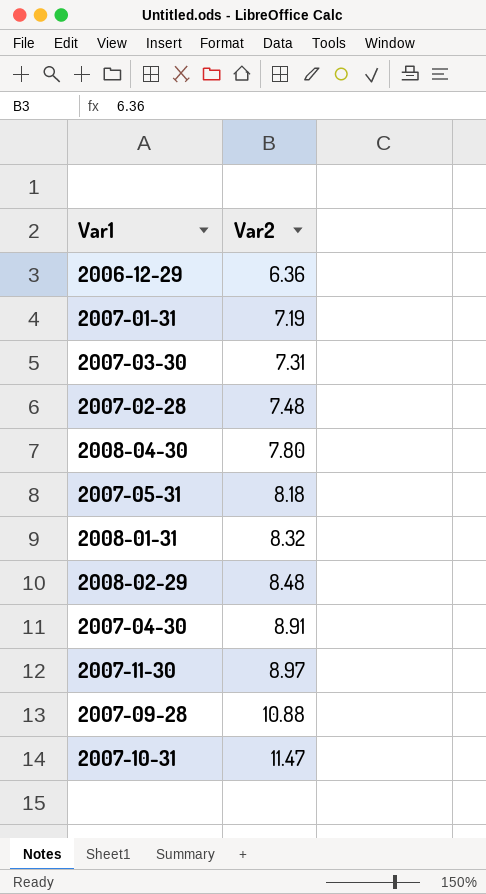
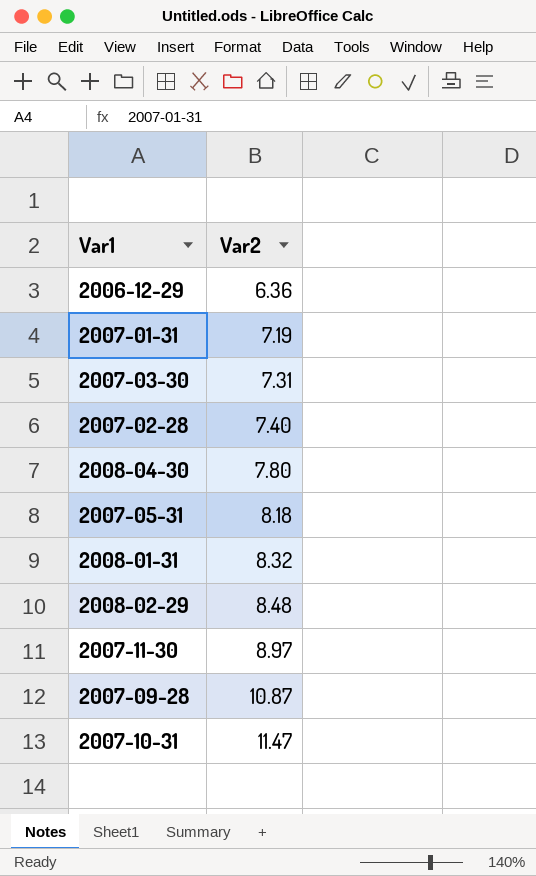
row 2007-04-30: 8.91 -> none
2007-02-28 | Var2: 7.48 -> 7.40
2007-09-28 | Var2: 10.88 -> 10.87

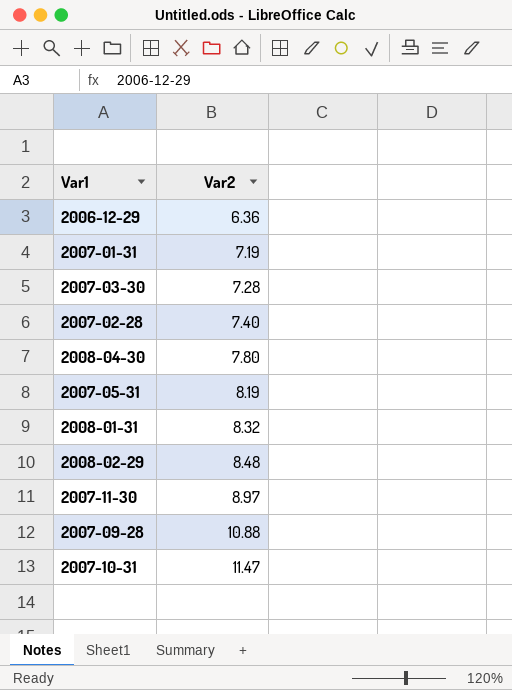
2007-03-30 | Var2: 7.31 -> 7.28
2007-05-31 | Var2: 8.18 -> 8.19
2007-09-28 | Var2: 10.87 -> 10.88

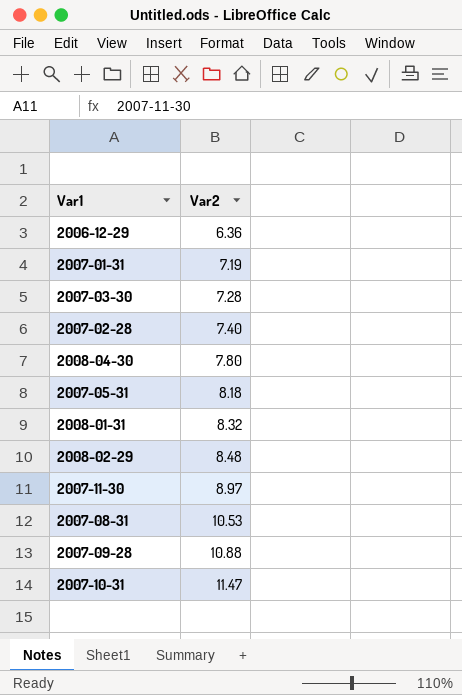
2007-05-31 | Var2: 8.19 -> 8.18
row 2007-08-31: none -> 10.53

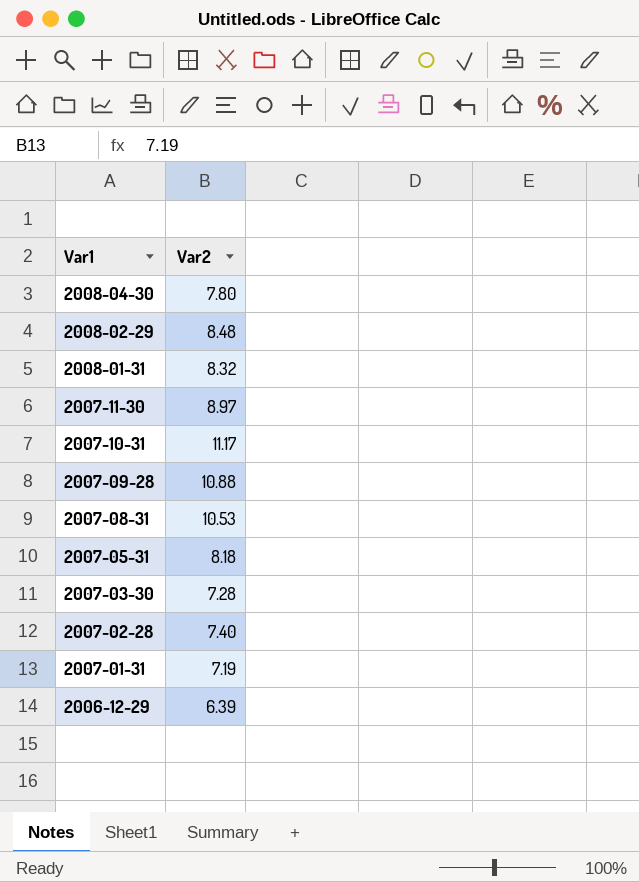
row order: Var2 ascending -> Var1 descending
2007-10-31 | Var2: 11.47 -> 11.17
2006-12-29 | Var2: 6.36 -> 6.39

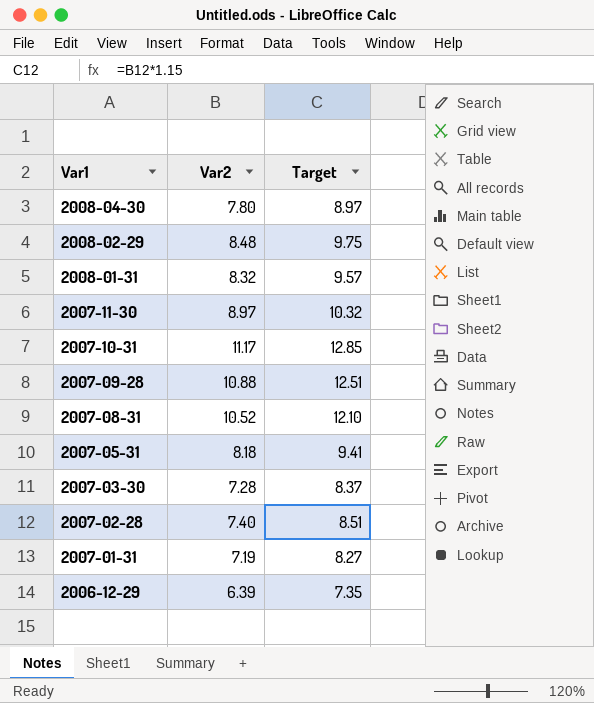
column Target | formula: none -> [Var2] * 1.15
2007-08-31 | Var2: 10.53 -> 10.52

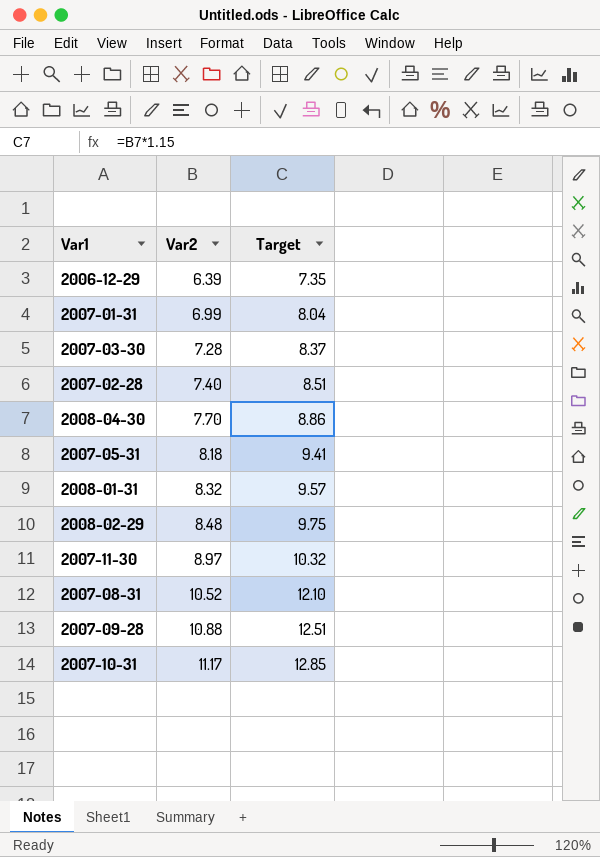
row order: Var1 descending -> Var2 ascending
2007-01-31 | Var2: 7.19 -> 6.99
2007-01-31 | Target: 8.27 -> 8.04
2008-04-30 | Var2: 7.80 -> 7.70
2008-04-30 | Target: 8.97 -> 8.86

